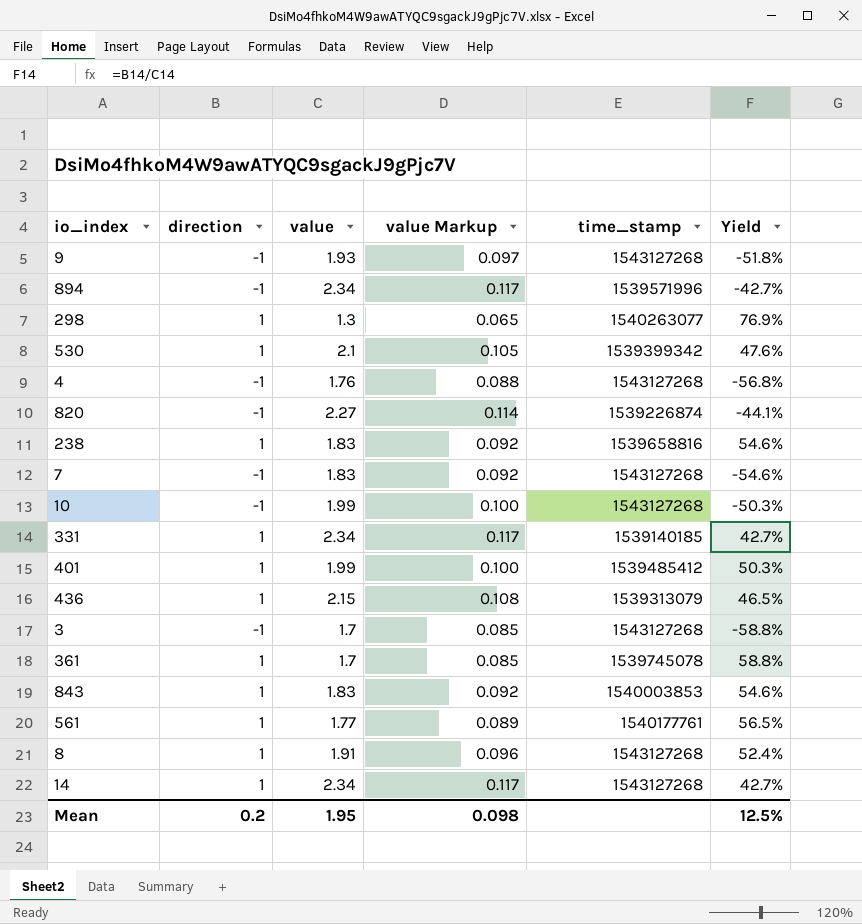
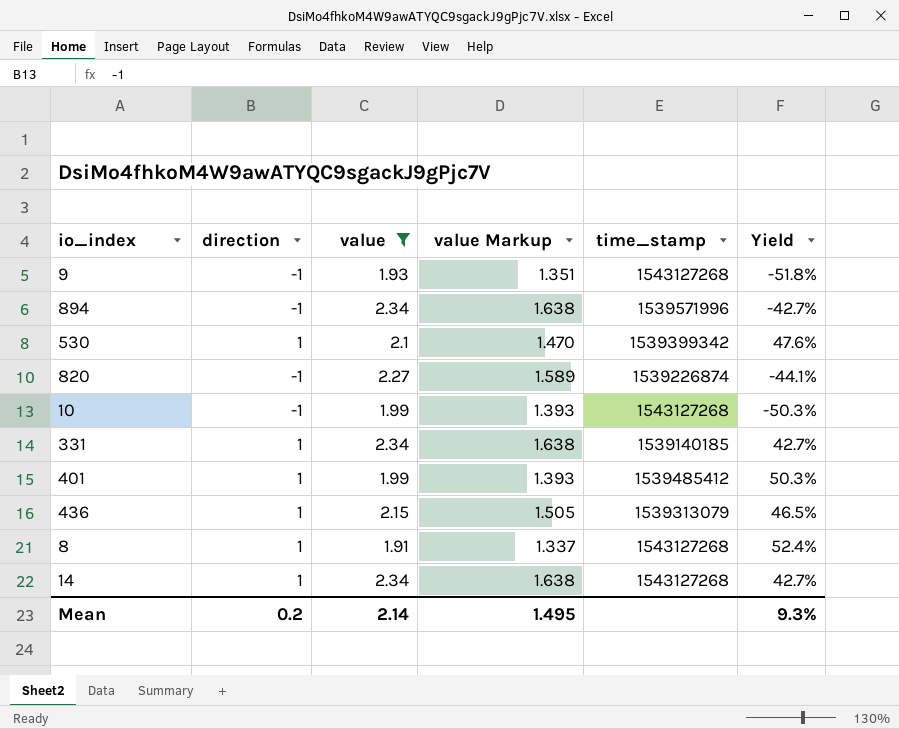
filter: none -> value >= 1.91
column value Markup | formula: [value] * 0.05 -> [value] * 0.7
Mean | value: 1.95 -> 2.14
Mean | value Markup: 0.098 -> 1.495
Mean | Yield: 12.5% -> 9.3%

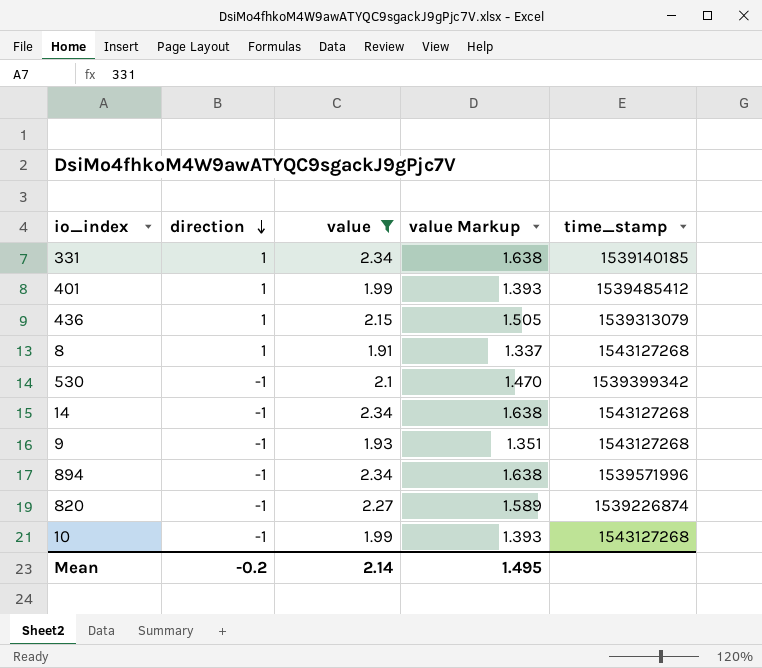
row order: none -> direction descending
column Yield | formula: [direction] / [value] -> none
530 | direction: 1 -> -1
14 | direction: 1 -> -1
Mean | direction: 0.2 -> -0.2

